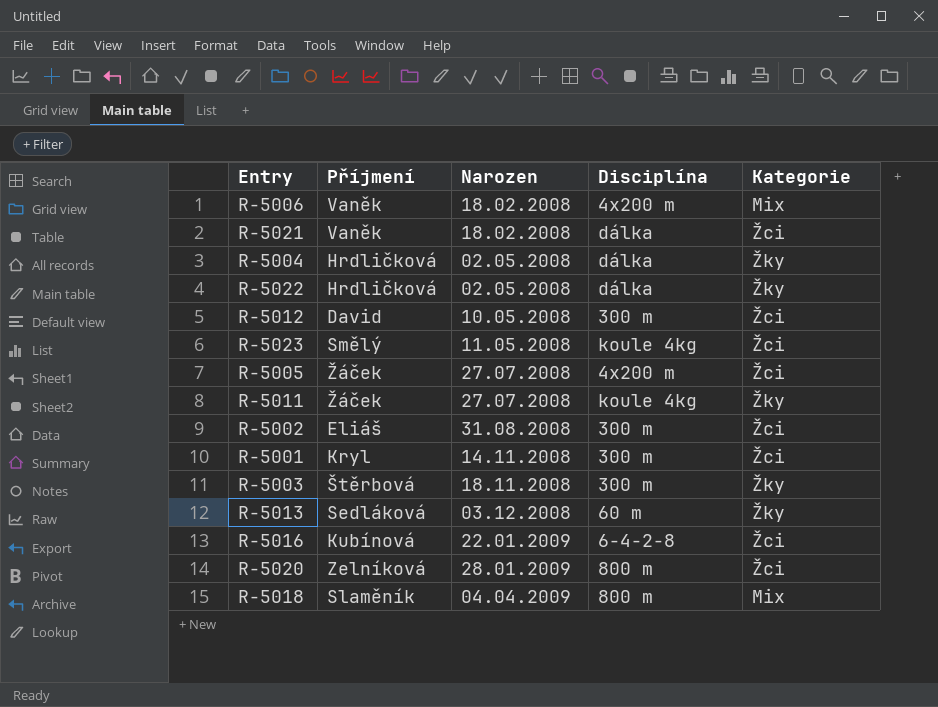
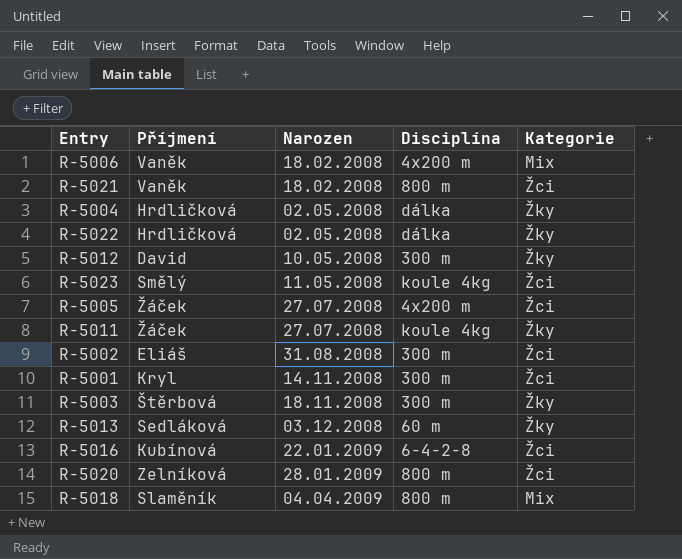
R-5021 | Disciplína: dálka -> 800 m
R-5012 | Kategorie: Žci -> Žky

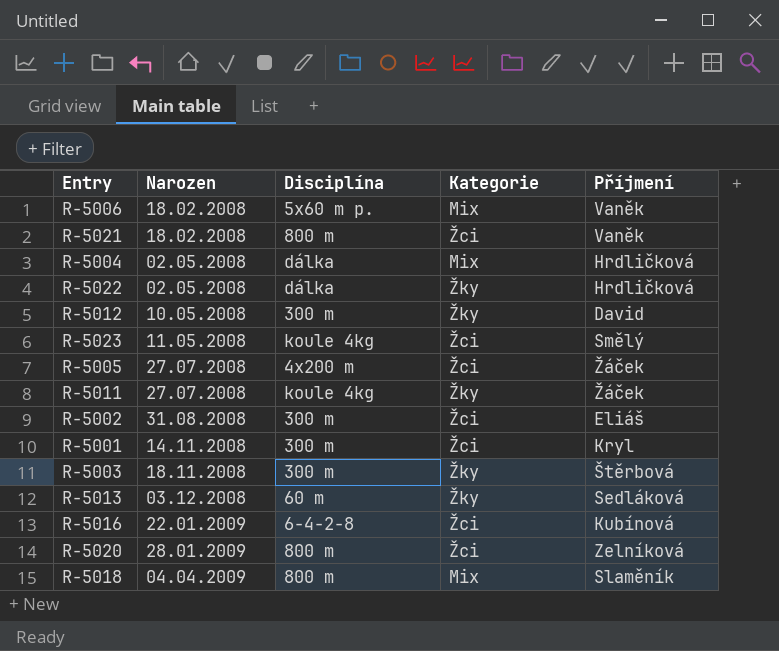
column Příjmení | position: 2 -> 5
R-5006 | Disciplína: 4x200 m -> 5x60 m p.
R-5004 | Kategorie: Žky -> Mix

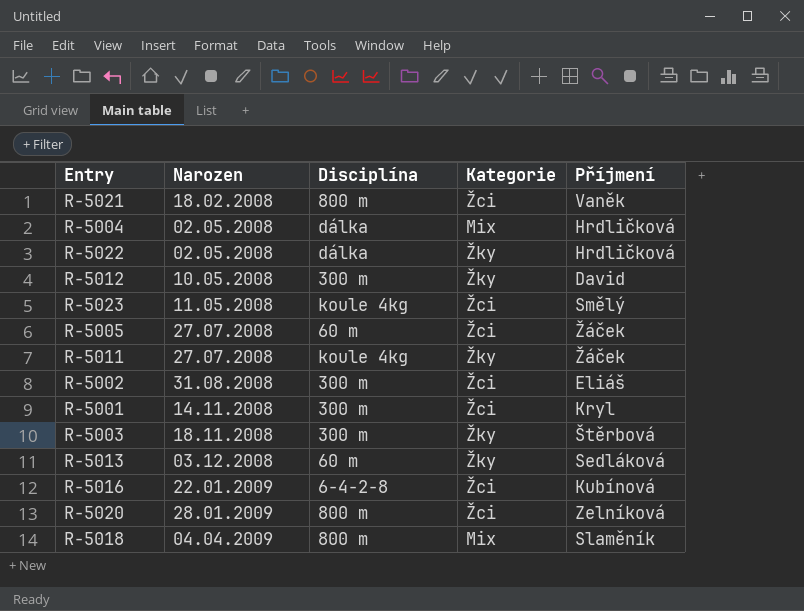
row R-5006: 18.02.2008 | 5x60 m p. | Mix | Vaněk -> none
R-5005 | Disciplína: 4x200 m -> 60 m

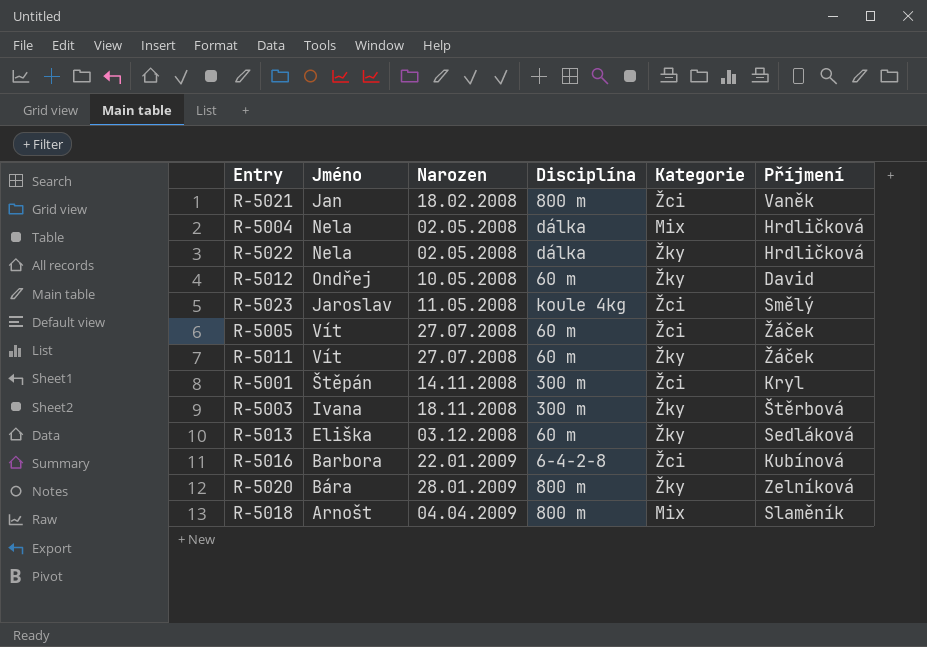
column Jméno | position: none -> 2
row R-5002: 31.08.2008 | 300 m | Žci | Eliáš -> none
R-5012 | Disciplína: 300 m -> 60 m
R-5011 | Disciplína: koule 4kg -> 60 m
R-5020 | Kategorie: Žci -> Žky

